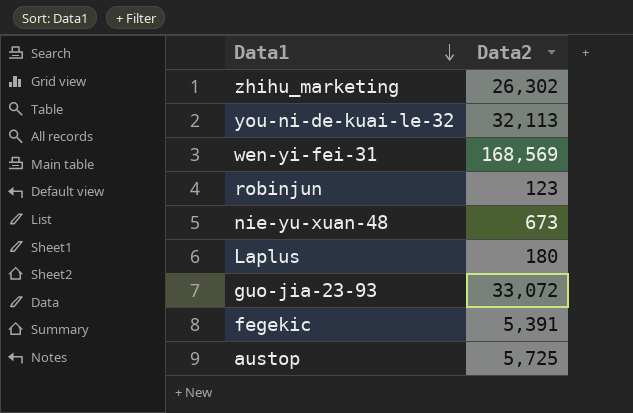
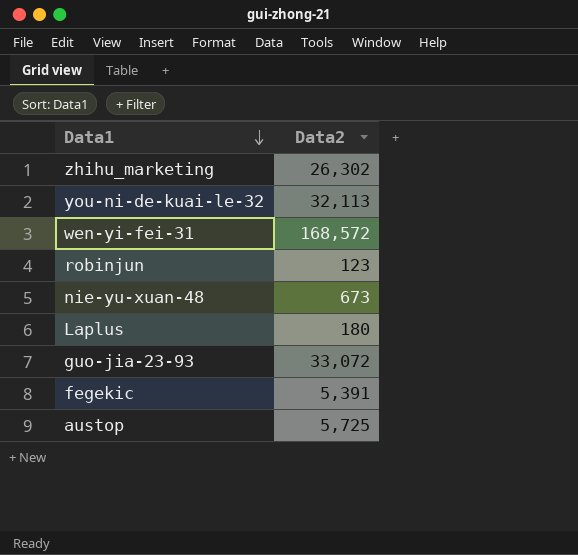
wen-yi-fei-31 | Data2: 168,569 -> 168,572

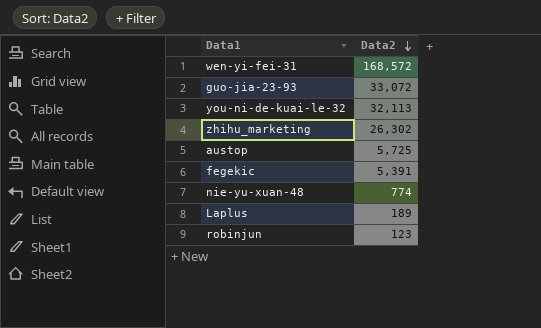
row order: Data1 descending -> Data2 descending
nie-yu-xuan-48 | Data2: 673 -> 774
Laplus | Data2: 180 -> 189

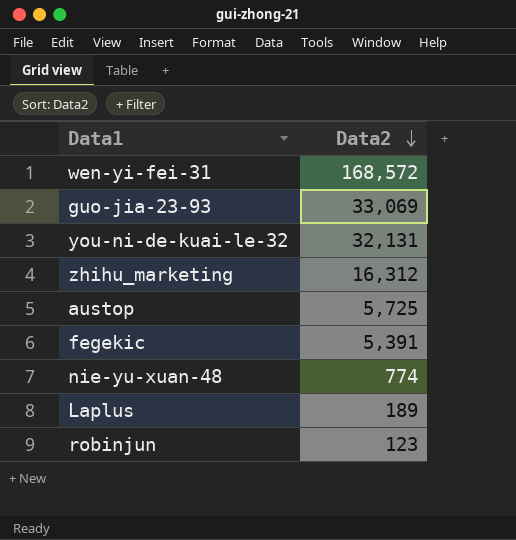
guo-jia-23-93 | Data2: 33,072 -> 33,069
you-ni-de-kuai-le-32 | Data2: 32,113 -> 32,131
zhihu_marketing | Data2: 26,302 -> 16,312

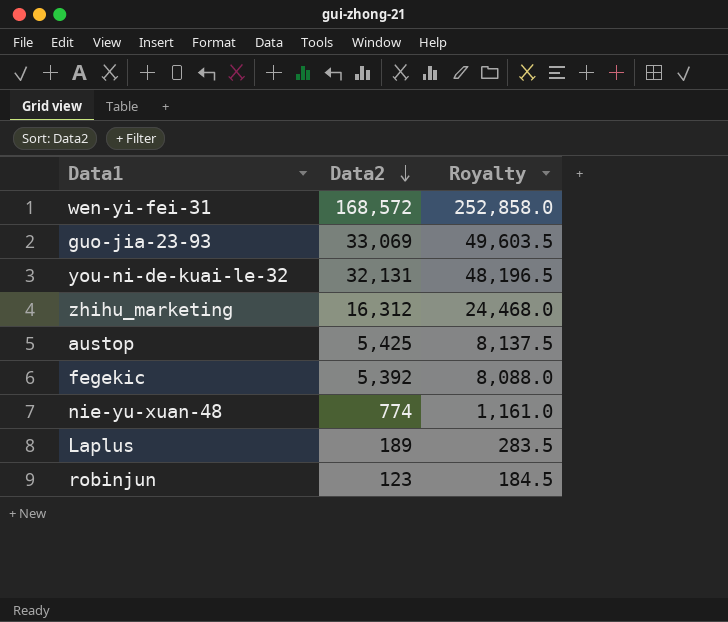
column Royalty | formula: none -> [Data2] * 1.5
austop | Data2: 5,725 -> 5,425
fegekic | Data2: 5,391 -> 5,392

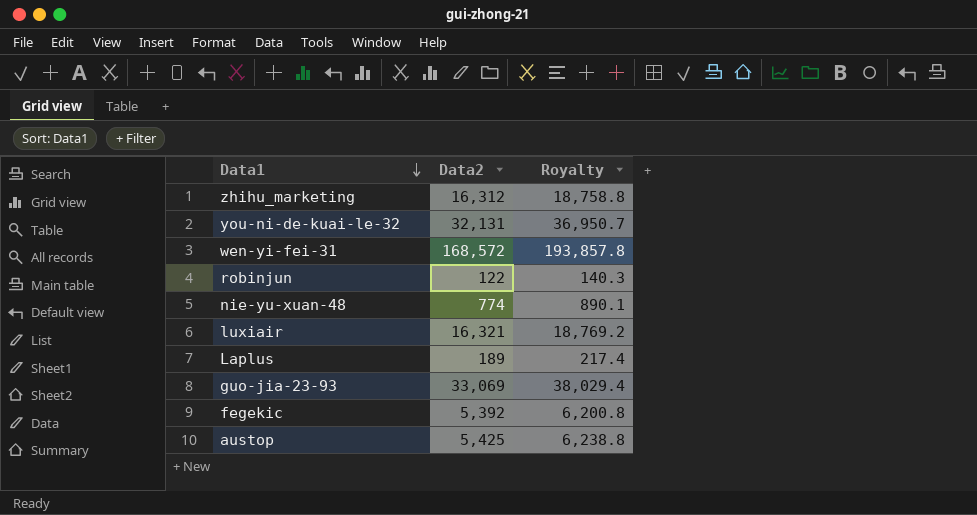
row order: Data2 descending -> Data1 descending
column Royalty | formula: [Data2] * 1.5 -> [Data2] * 1.15
robinjun | Data2: 123 -> 122
row luxiair: none -> 16,321 | 18,769.2

